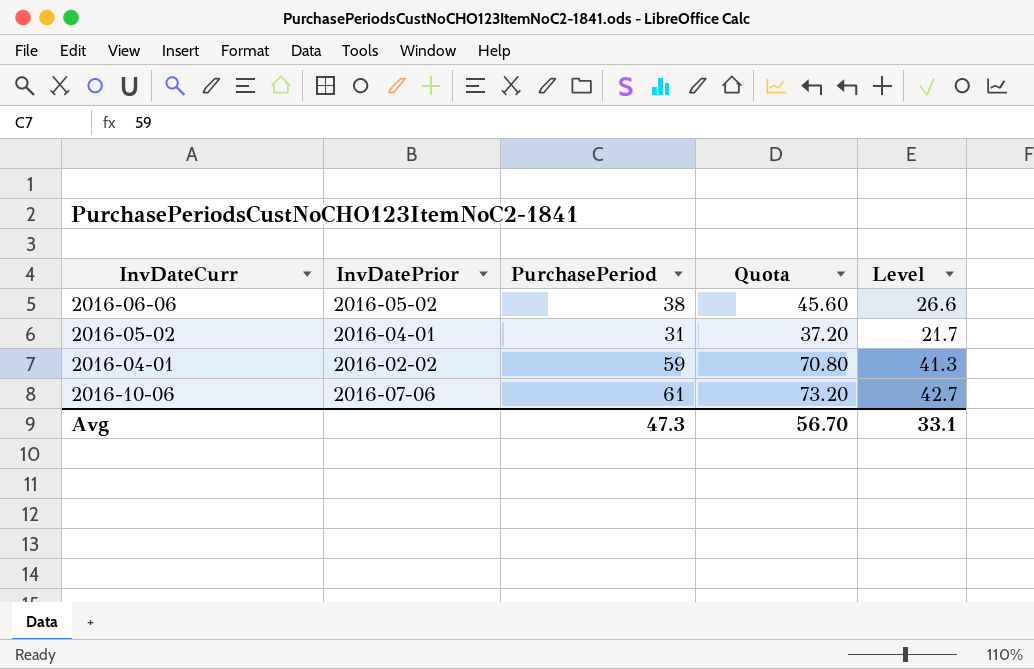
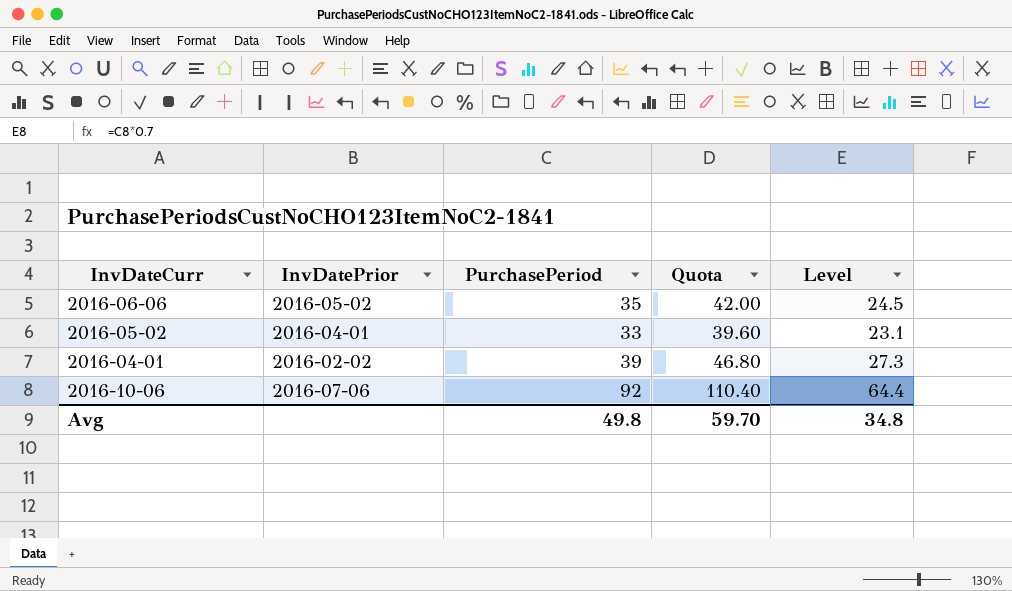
2016-06-06 | PurchasePeriod: 38 -> 35
2016-06-06 | Quota: 45.60 -> 42.00
2016-06-06 | Level: 26.6 -> 24.5
2016-05-02 | PurchasePeriod: 31 -> 33
2016-05-02 | Quota: 37.20 -> 39.60
2016-05-02 | Level: 21.7 -> 23.1
2016-04-01 | PurchasePeriod: 59 -> 39
2016-04-01 | Quota: 70.80 -> 46.80
2016-04-01 | Level: 41.3 -> 27.3
2016-10-06 | PurchasePeriod: 61 -> 92
2016-10-06 | Quota: 73.20 -> 110.40
2016-10-06 | Level: 42.7 -> 64.4
Avg | PurchasePeriod: 47.3 -> 49.8
Avg | Quota: 56.70 -> 59.70
Avg | Level: 33.1 -> 34.8

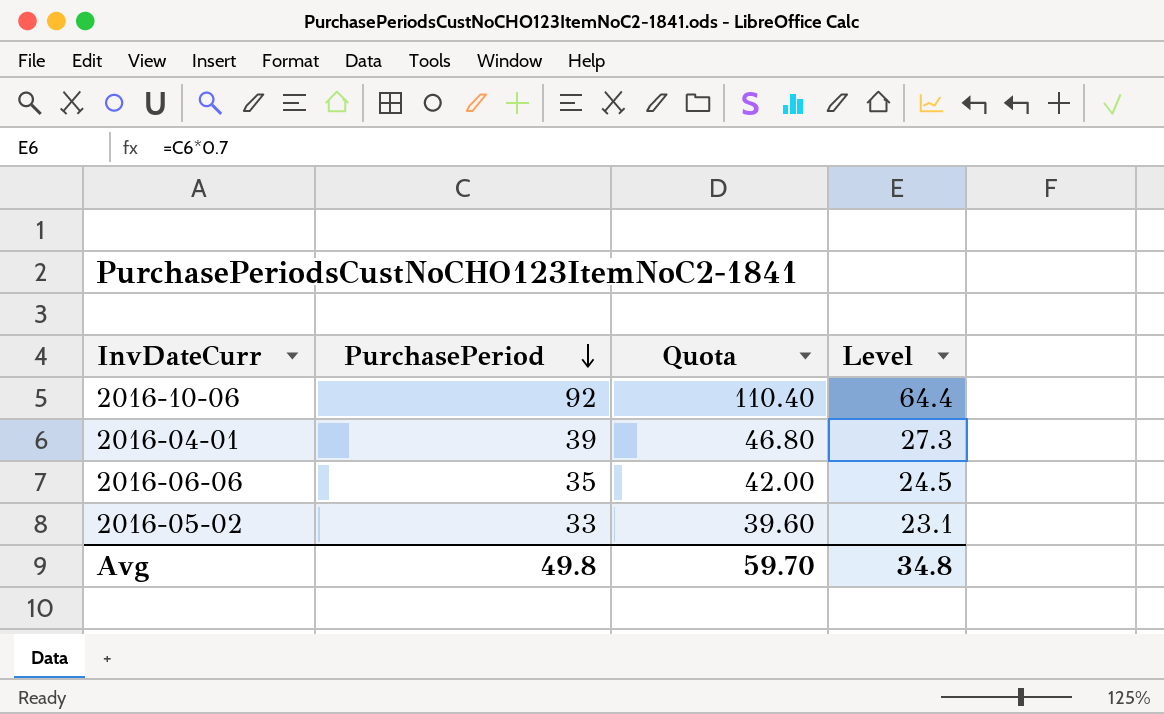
row order: none -> PurchasePeriod descending
column InvDatePrior | position: 2 -> none

